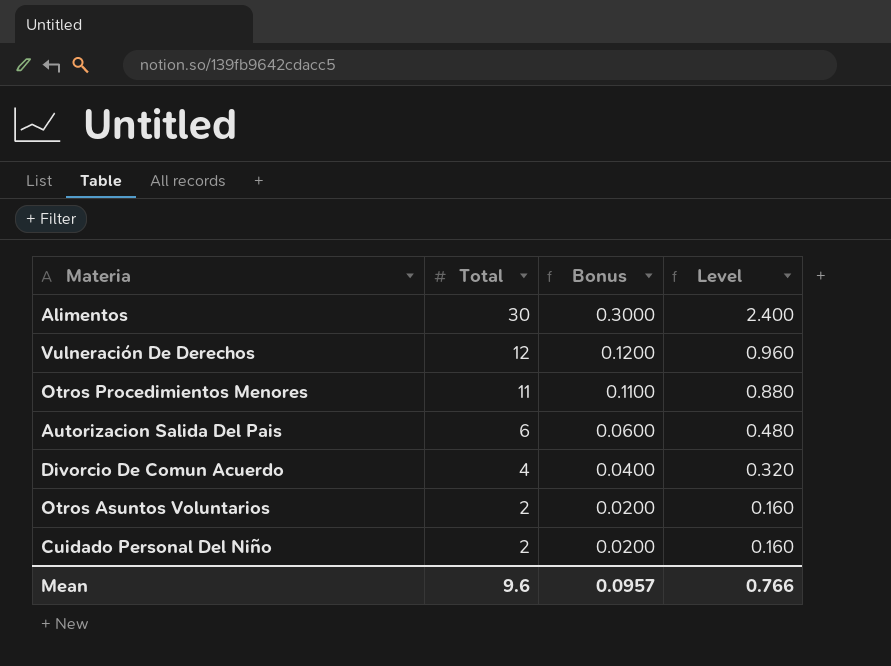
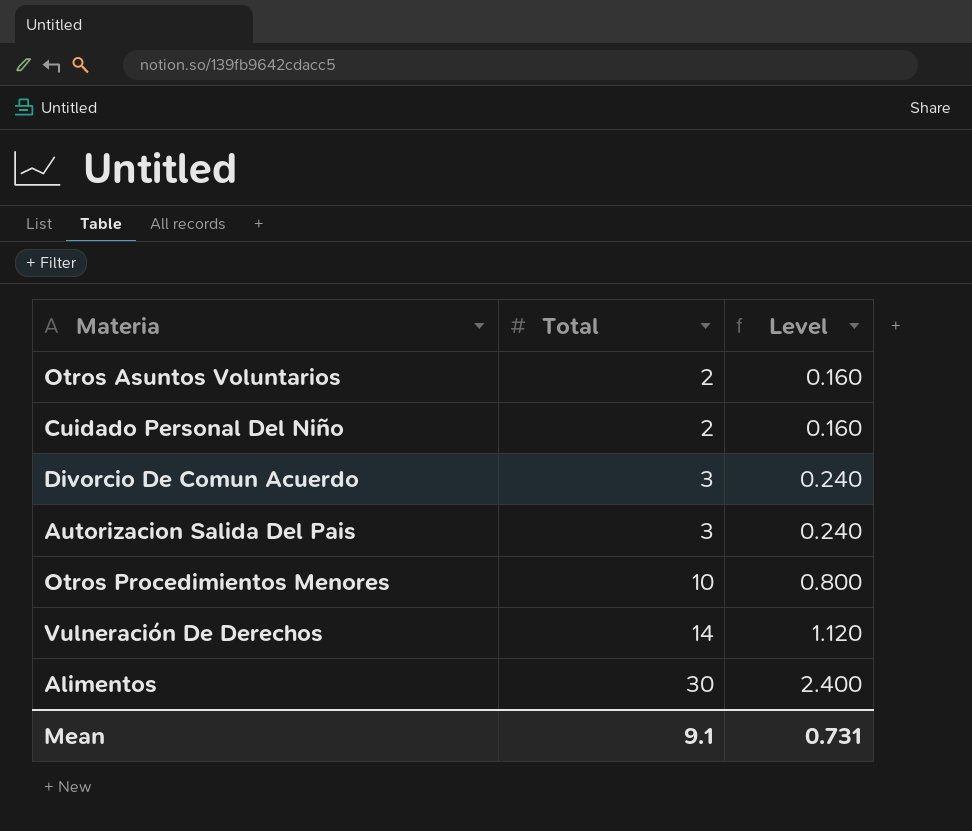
row order: Total descending -> Total ascending
column Bonus | formula: [Total] * 0.01 -> none
Divorcio De Comun Acuerdo | Total: 4 -> 3
Divorcio De Comun Acuerdo | Level: 0.320 -> 0.240
Autorizacion Salida Del Pais | Total: 6 -> 3
Autorizacion Salida Del Pais | Level: 0.480 -> 0.240
Otros Procedimientos Menores | Total: 11 -> 10
Otros Procedimientos Menores | Level: 0.880 -> 0.800
Vulneración De Derechos | Total: 12 -> 14
Vulneración De Derechos | Level: 0.960 -> 1.120
Mean | Total: 9.6 -> 9.1
Mean | Level: 0.766 -> 0.731

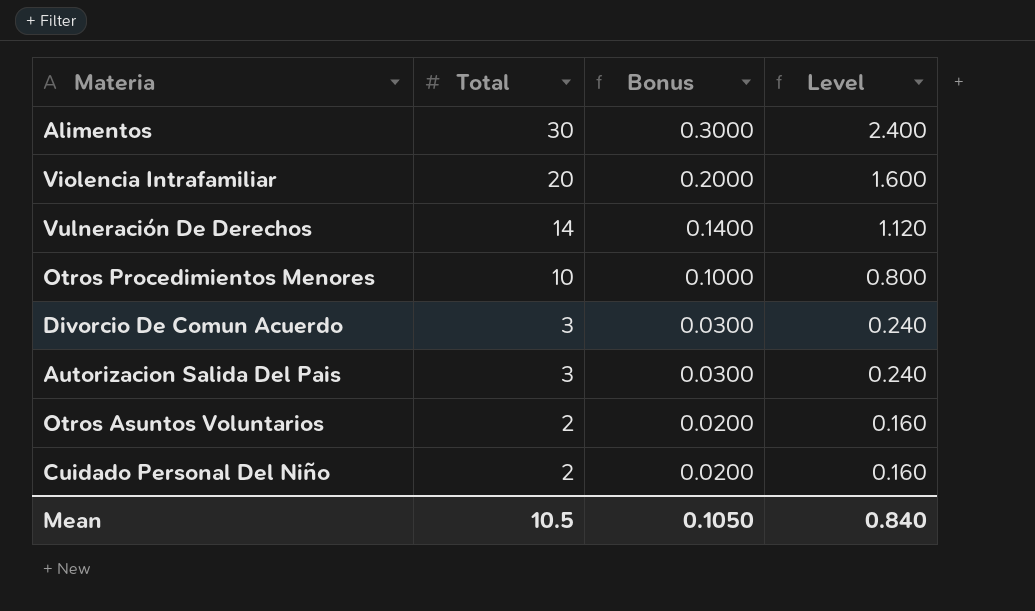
row order: Total ascending -> Total descending
column Bonus | formula: none -> [Total] * 0.01
row Violencia Intrafamiliar: none -> 20 | 0.2000 | 1.600
Mean | Total: 9.1 -> 10.5
Mean | Level: 0.731 -> 0.840

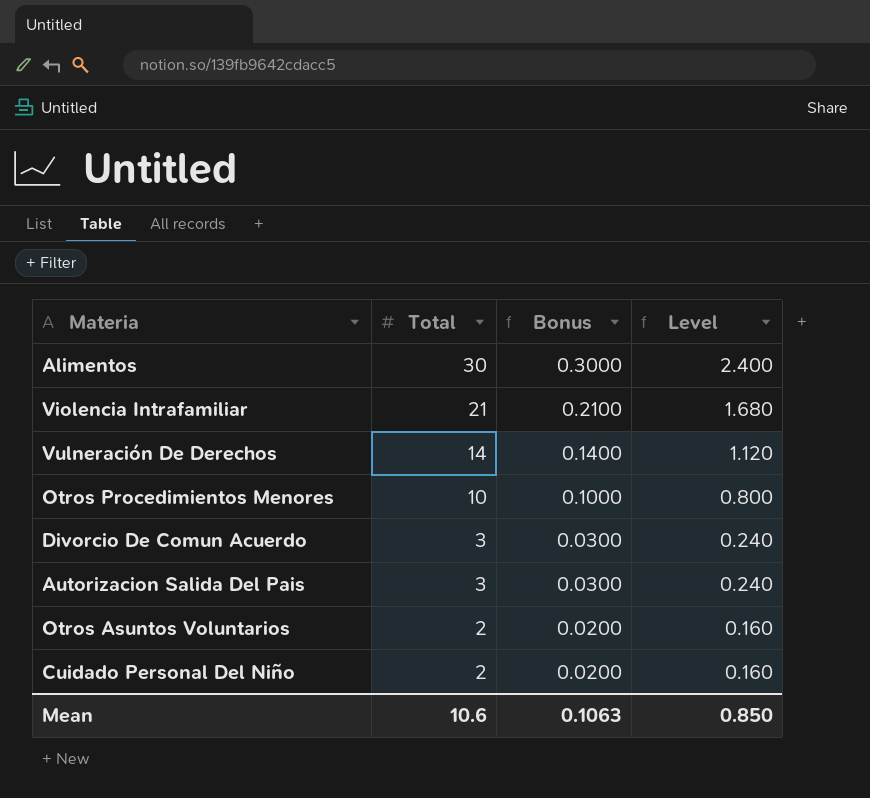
Violencia Intrafamiliar | Total: 20 -> 21
Violencia Intrafamiliar | Bonus: 0.2000 -> 0.2100
Violencia Intrafamiliar | Level: 1.600 -> 1.680
Mean | Total: 10.5 -> 10.6
Mean | Bonus: 0.1050 -> 0.1063
Mean | Level: 0.840 -> 0.850

